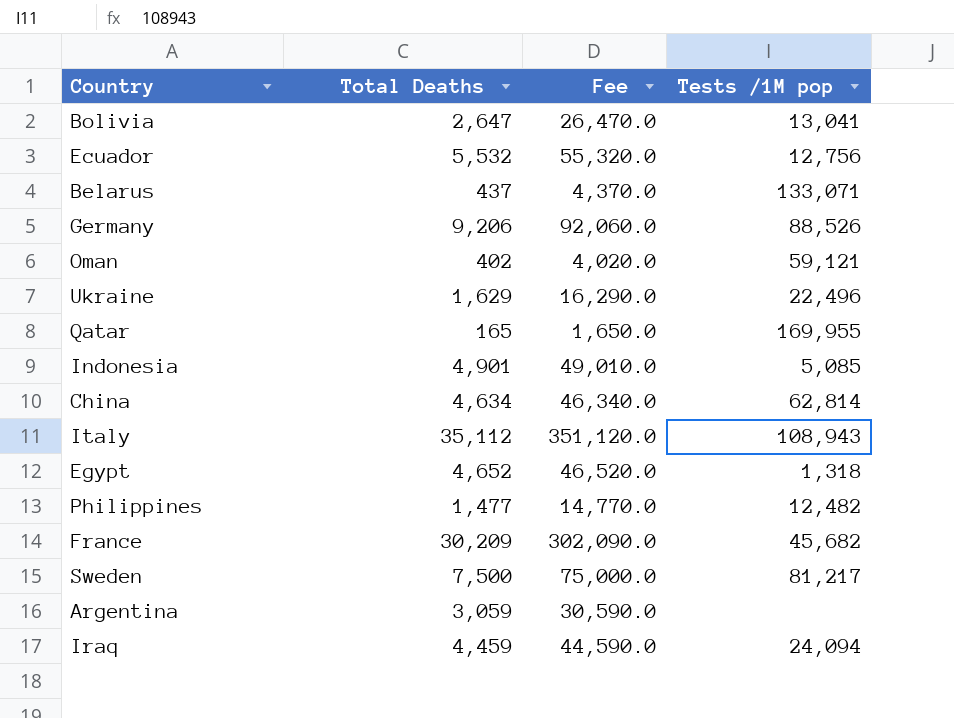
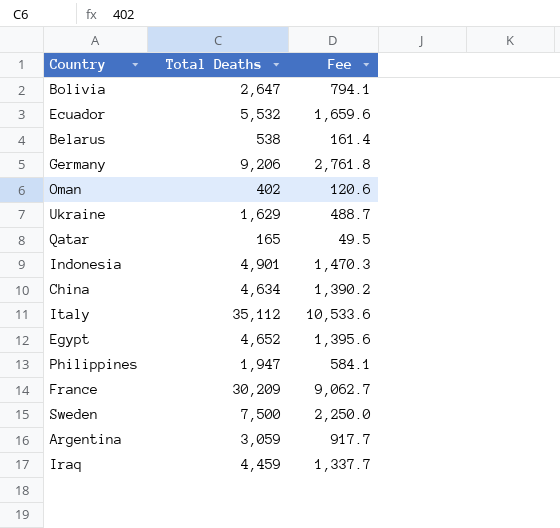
column Tests /1M pop | position: 4 -> none
column Fee | formula: [Total Deaths] * 10 -> [Total Deaths] * 0.3
Belarus | Total Deaths: 437 -> 538
Philippines | Total Deaths: 1,477 -> 1,947

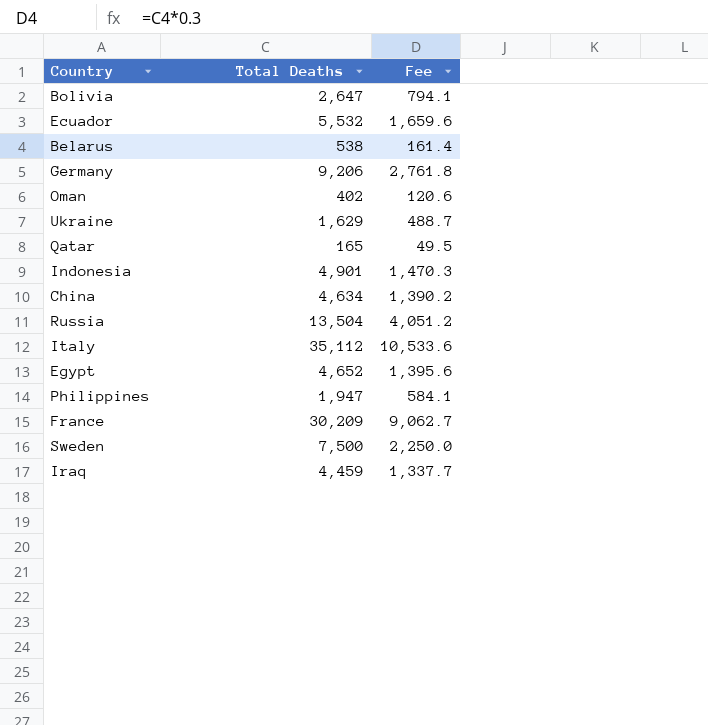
row Argentina: 3,059 | 917.7 -> none
row Russia: none -> 13,504 | 4,051.2

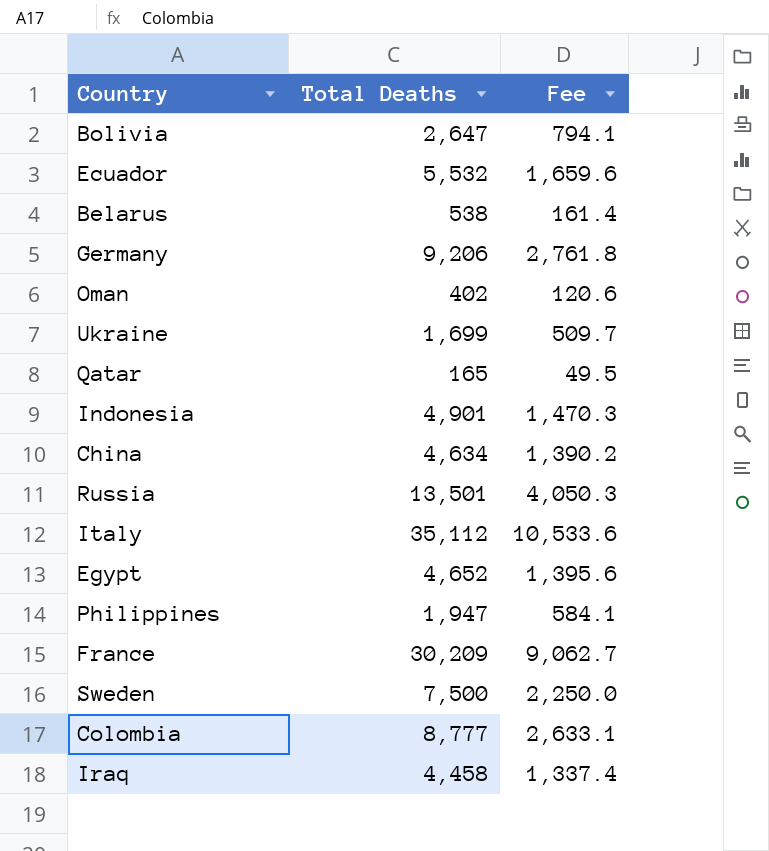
Ukraine | Total Deaths: 1,629 -> 1,699
Ukraine | Fee: 488.7 -> 509.7
Russia | Total Deaths: 13,504 -> 13,501
Russia | Fee: 4,051.2 -> 4,050.3
row Colombia: none -> 8,777 | 2,633.1
Iraq | Total Deaths: 4,459 -> 4,458
Iraq | Fee: 1,337.7 -> 1,337.4

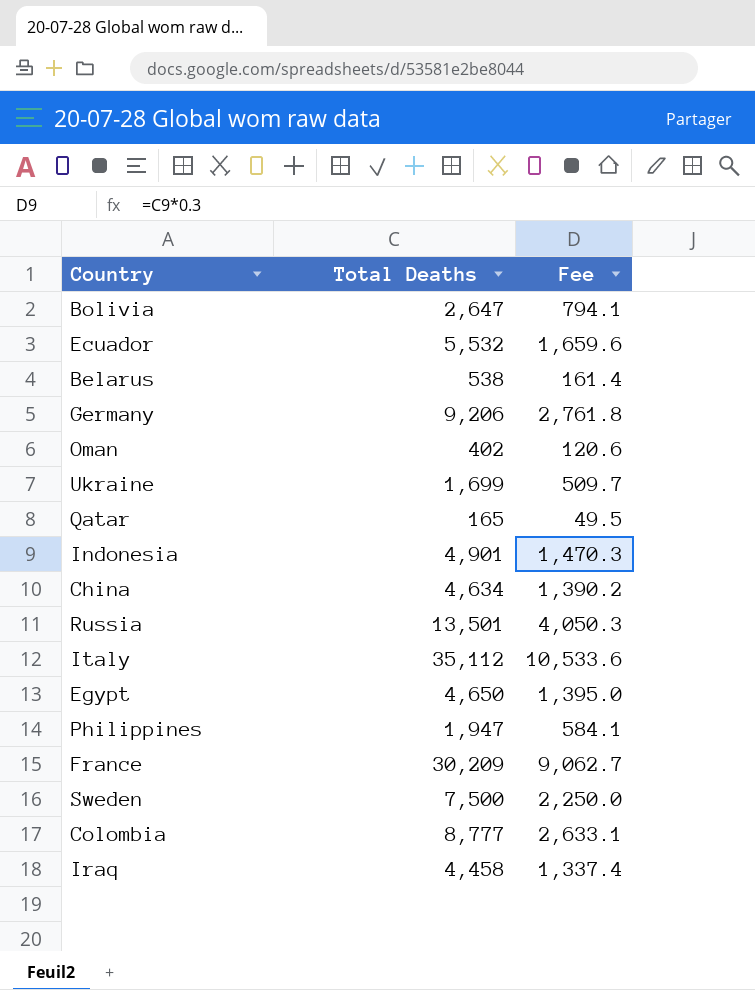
Egypt | Total Deaths: 4,652 -> 4,650
Egypt | Fee: 1,395.6 -> 1,395.0

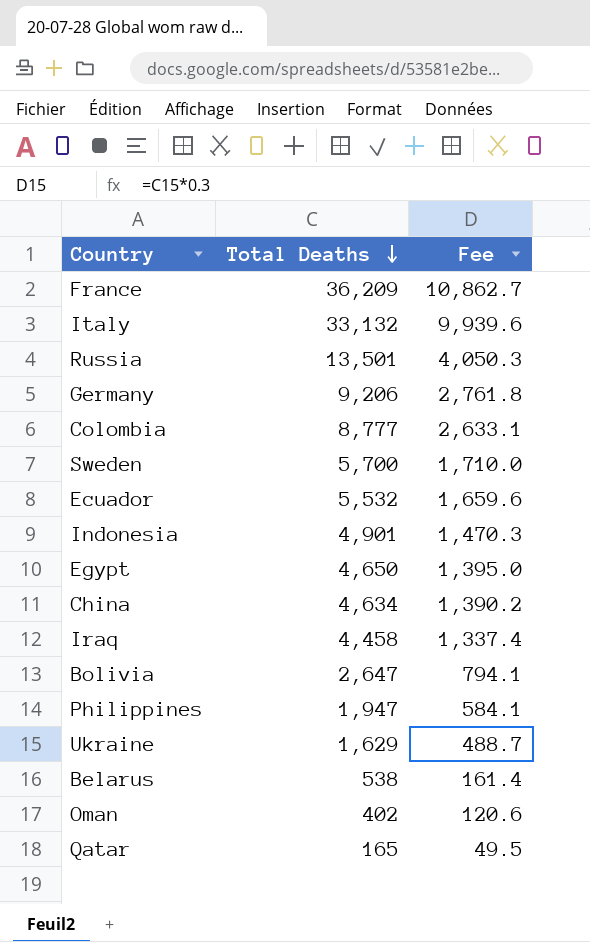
row order: none -> Total Deaths descending
France | Total Deaths: 30,209 -> 36,209
France | Fee: 9,062.7 -> 10,862.7
Italy | Total Deaths: 35,112 -> 33,132
Italy | Fee: 10,533.6 -> 9,939.6
Sweden | Total Deaths: 7,500 -> 5,700
Sweden | Fee: 2,250.0 -> 1,710.0
Ukraine | Total Deaths: 1,699 -> 1,629
Ukraine | Fee: 509.7 -> 488.7

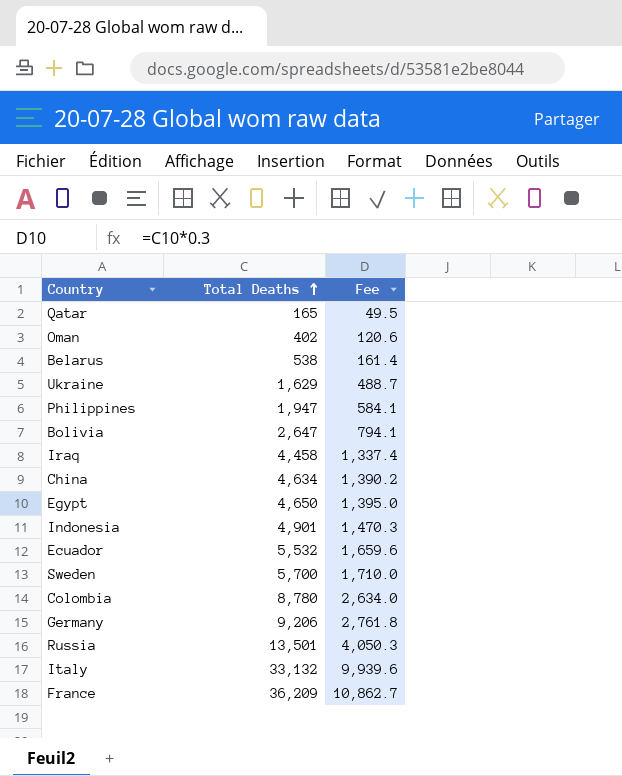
row order: Total Deaths descending -> Total Deaths ascending
Colombia | Total Deaths: 8,777 -> 8,780
Colombia | Fee: 2,633.1 -> 2,634.0

